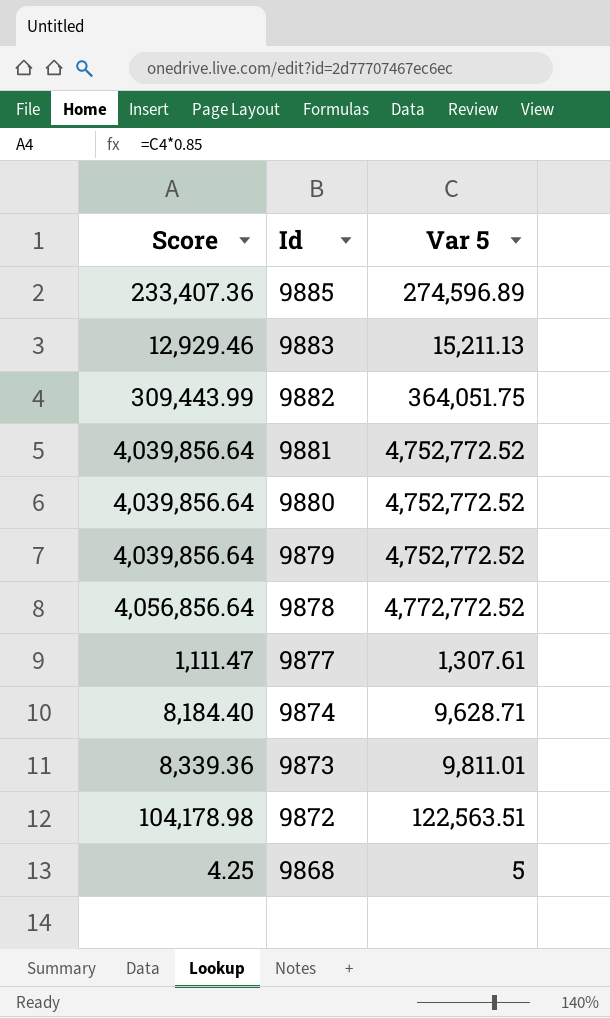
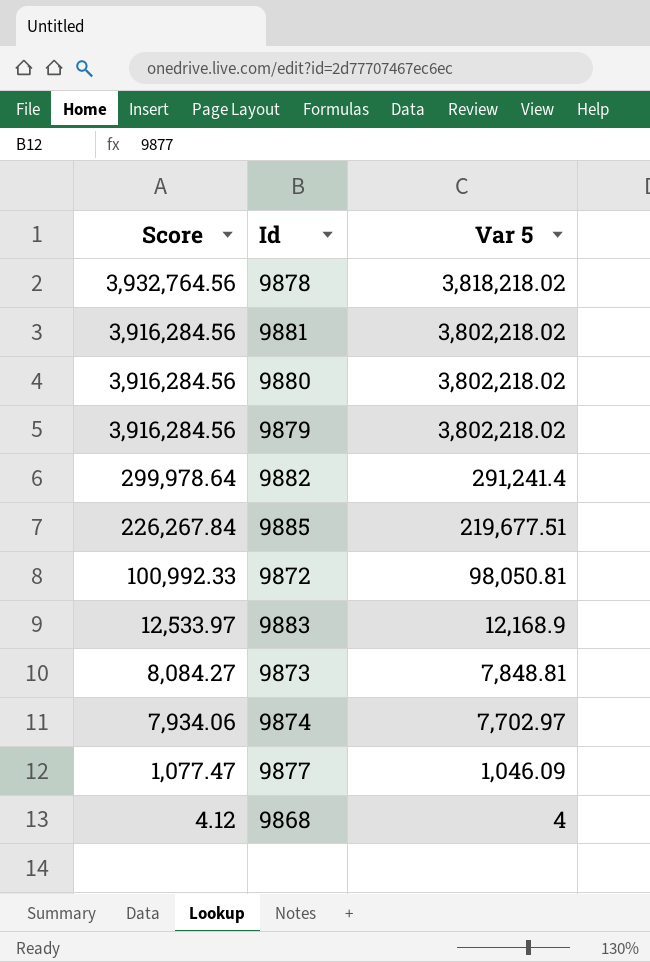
row order: Id descending -> Score descending
column Score | formula: [Var 5] * 0.85 -> [Var 5] * 1.03
9878 | Var 5: 4,772,772.52 -> 3,818,218.02
9881 | Var 5: 4,752,772.52 -> 3,802,218.02
9880 | Var 5: 4,752,772.52 -> 3,802,218.02
9879 | Var 5: 4,752,772.52 -> 3,802,218.02
9882 | Var 5: 364,051.75 -> 291,241.4
9885 | Var 5: 274,596.89 -> 219,677.51
9872 | Var 5: 122,563.51 -> 98,050.81
9883 | Var 5: 15,211.13 -> 12,168.9
9873 | Var 5: 9,811.01 -> 7,848.81
9874 | Var 5: 9,628.71 -> 7,702.97
9877 | Var 5: 1,307.61 -> 1,046.09
9868 | Var 5: 5 -> 4

